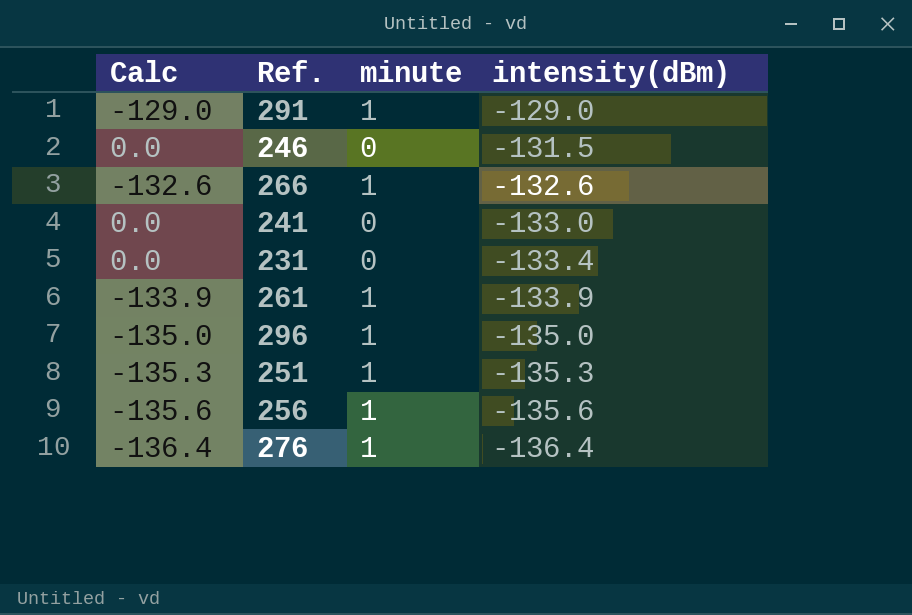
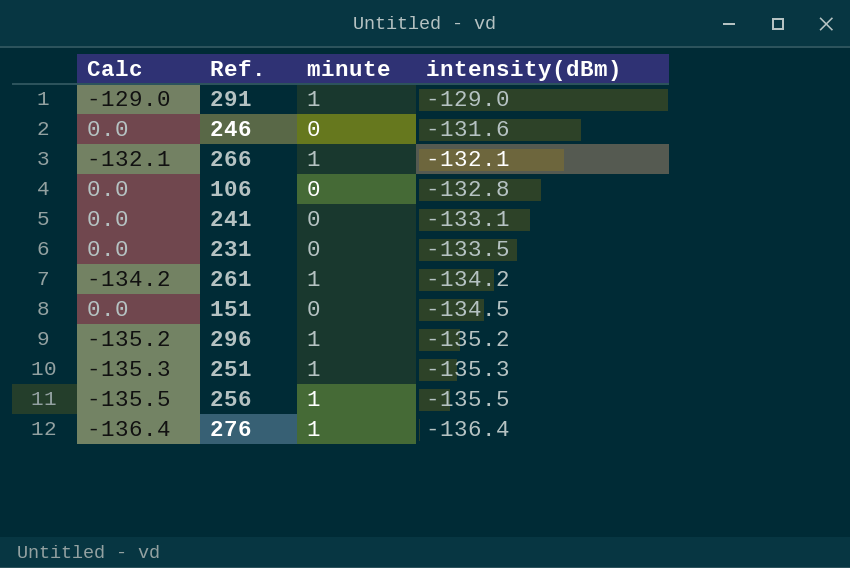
246 | intensity(dBm): -131.5 -> -131.6
266 | Calc: -132.6 -> -132.1
266 | intensity(dBm): -132.6 -> -132.1
row 106: none -> 0.0 | 0 | -132.8
241 | intensity(dBm): -133.0 -> -133.1
231 | intensity(dBm): -133.4 -> -133.5
261 | Calc: -133.9 -> -134.2
261 | intensity(dBm): -133.9 -> -134.2
row 151: none -> 0.0 | 0 | -134.5
296 | Calc: -135.0 -> -135.2
296 | intensity(dBm): -135.0 -> -135.2
256 | Calc: -135.6 -> -135.5
256 | intensity(dBm): -135.6 -> -135.5

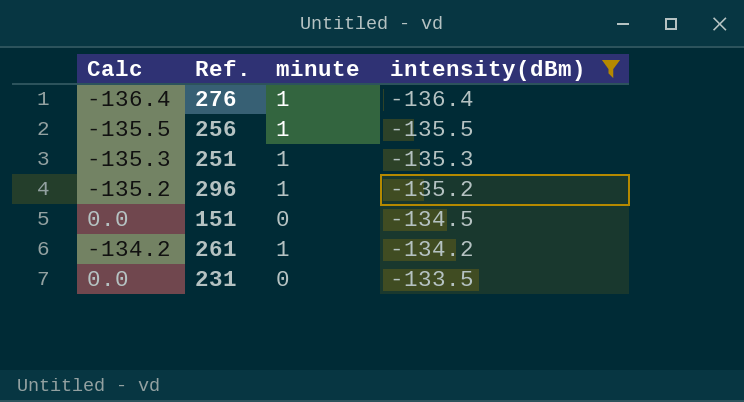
filter: none -> intensity(dBm) <= -133.5
row order: intensity(dBm) descending -> intensity(dBm) ascending

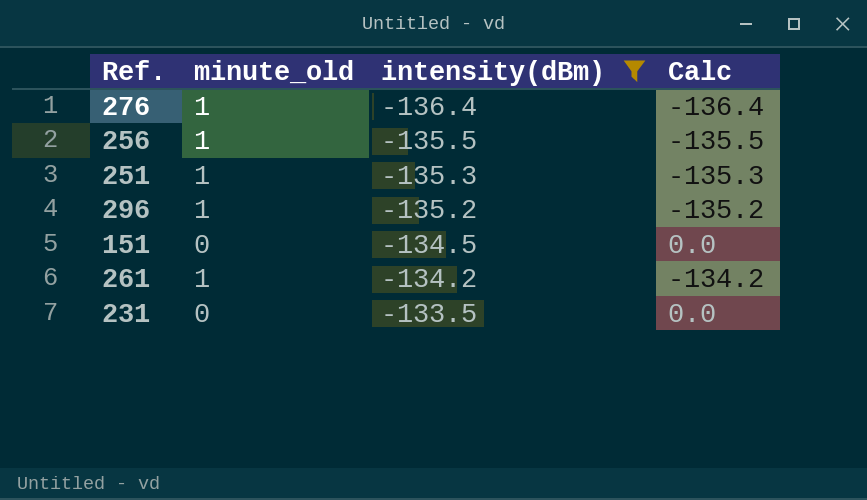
column name: minute -> minute_old
column Calc | position: 1 -> 4

